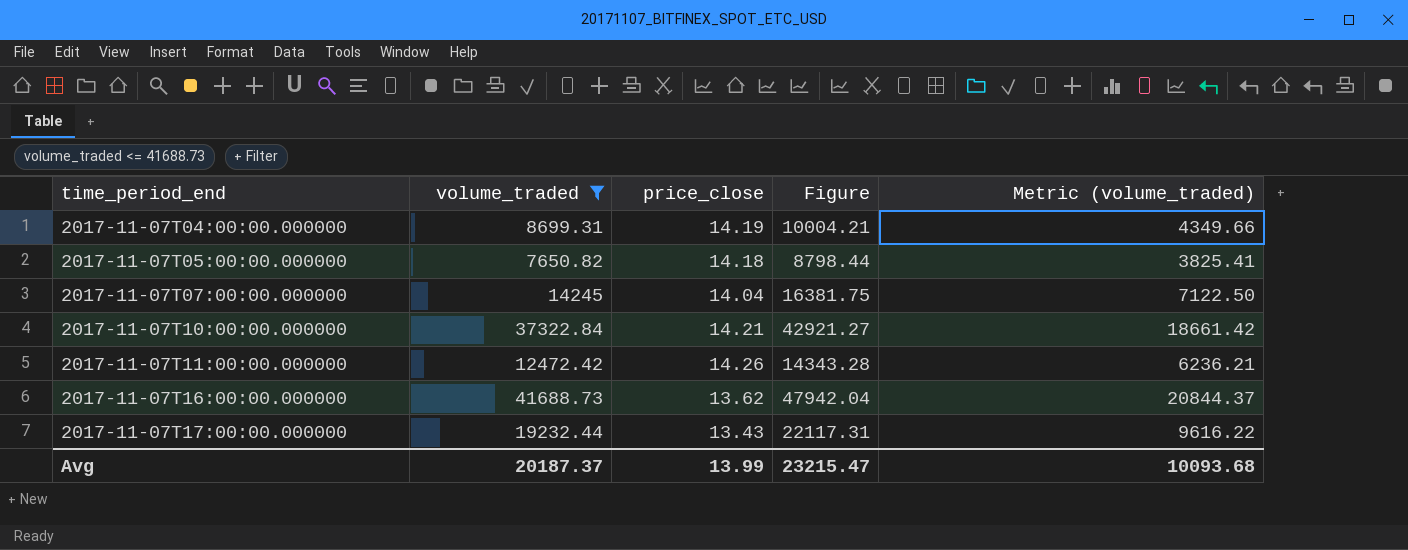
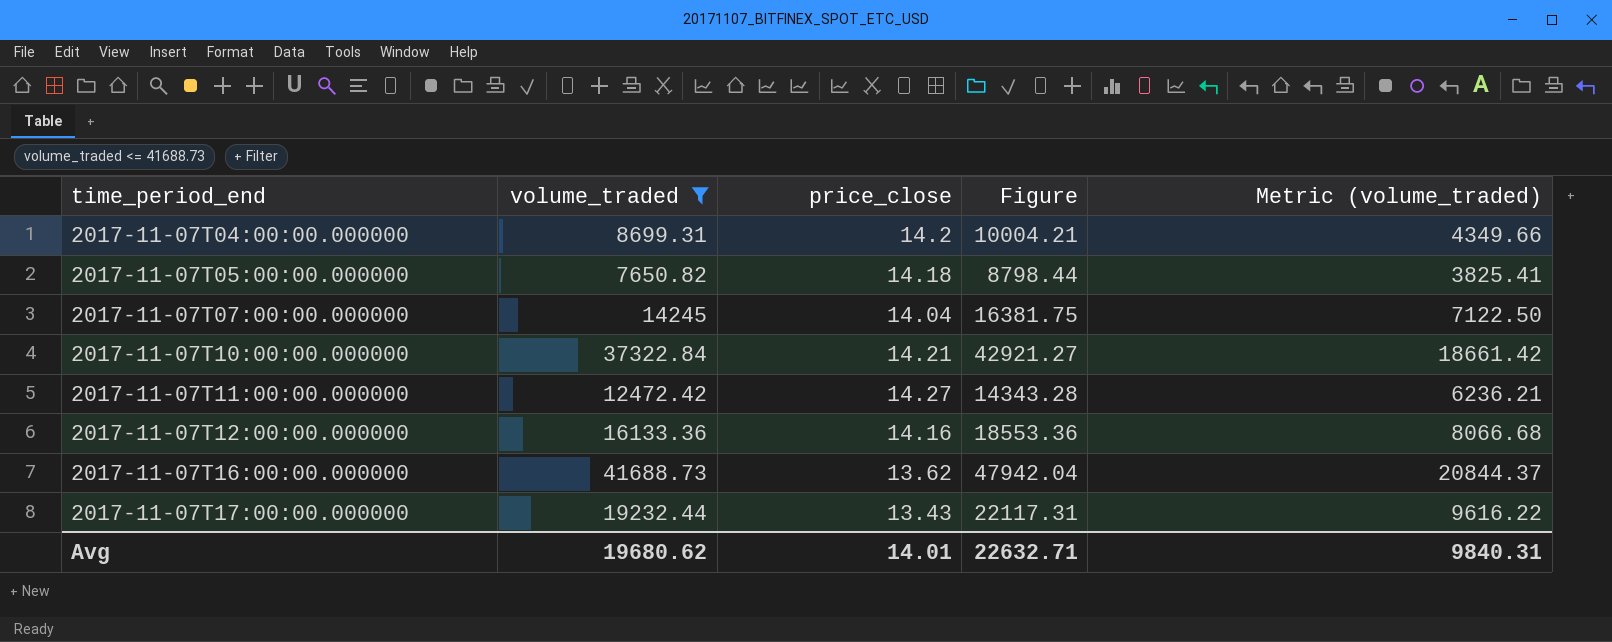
2017-11-07T04:00:00.000000 | price_close: 14.19 -> 14.2
2017-11-07T11:00:00.000000 | price_close: 14.26 -> 14.27
row 2017-11-07T12:00:00.000000: none -> 16133.36 | 14.16 | 18553.36 | 8066.68
Avg | volume_traded: 20187.37 -> 19680.62
Avg | price_close: 13.99 -> 14.01
Avg | Figure: 23215.47 -> 22632.71
Avg | Metric (volume_traded): 10093.68 -> 9840.31

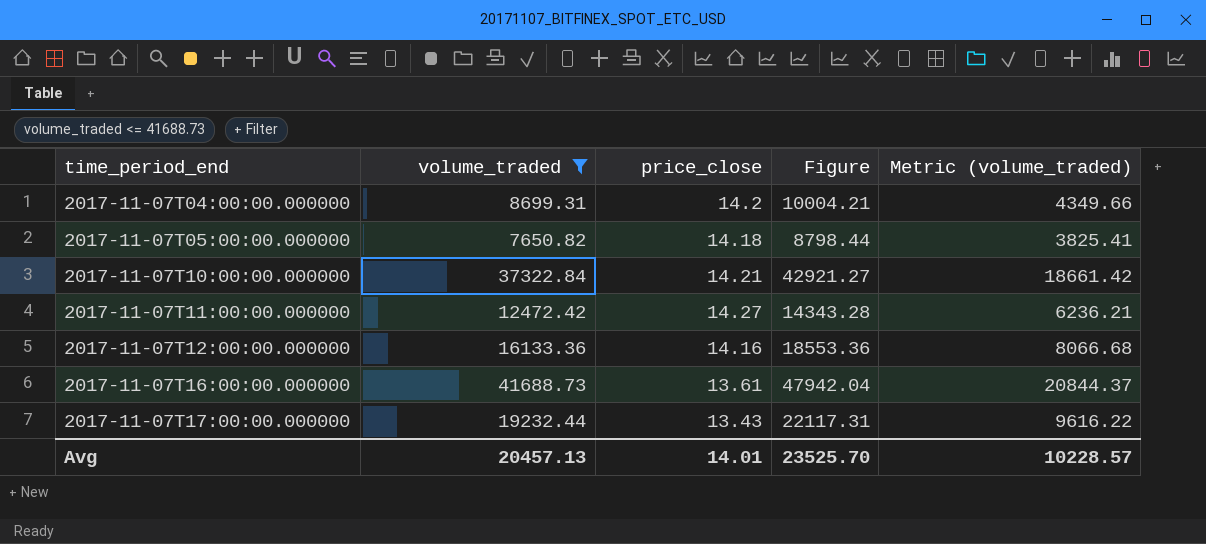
row 2017-11-07T07:00:00.000000: 14245 | 14.04 | 16381.75 | 7122.50 -> none
2017-11-07T16:00:00.000000 | price_close: 13.62 -> 13.61
Avg | volume_traded: 19680.62 -> 20457.13
Avg | Figure: 22632.71 -> 23525.70
Avg | Metric (volume_traded): 9840.31 -> 10228.57

